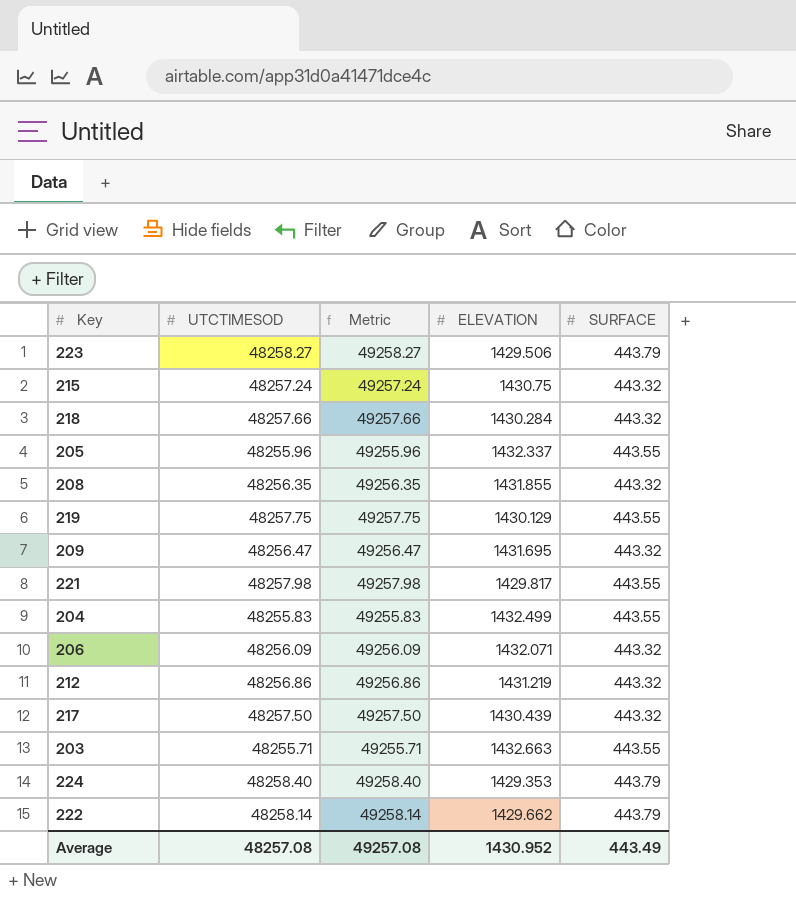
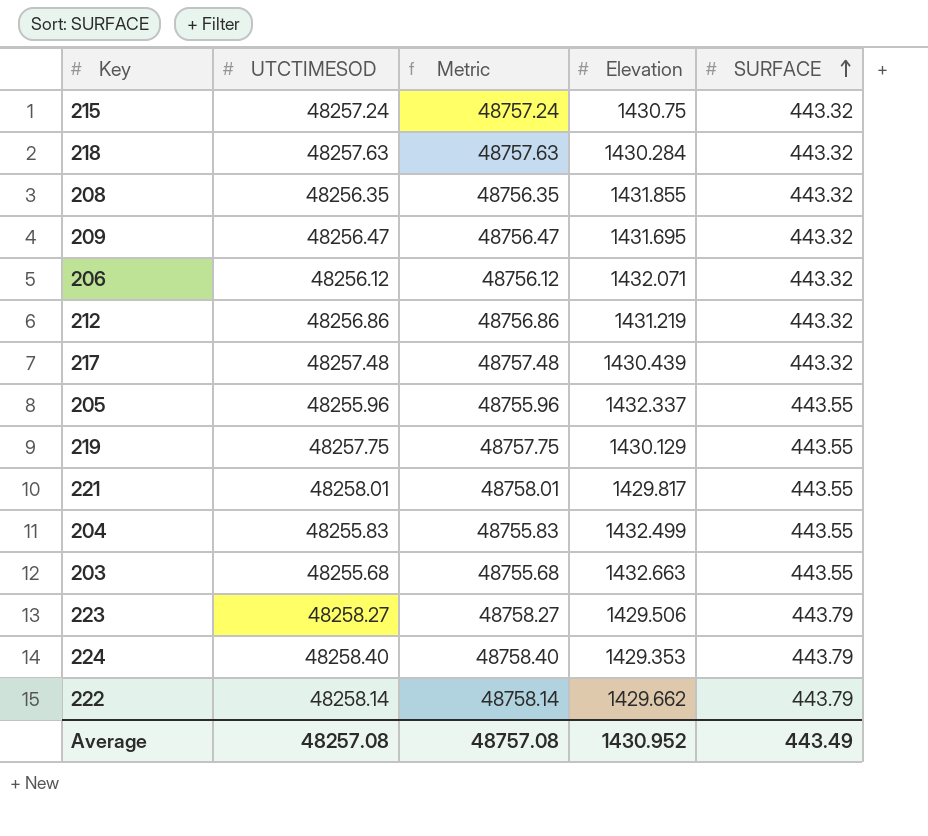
row order: none -> SURFACE ascending
column Metric | formula: [UTCTIMESOD] + 1000 -> [UTCTIMESOD] + 500
column name: ELEVATION -> Elevation
218 | UTCTIMESOD: 48257.66 -> 48257.63
206 | UTCTIMESOD: 48256.09 -> 48256.12
217 | UTCTIMESOD: 48257.50 -> 48257.48
221 | UTCTIMESOD: 48257.98 -> 48258.01
203 | UTCTIMESOD: 48255.71 -> 48255.68
Average | Metric: 49257.08 -> 48757.08

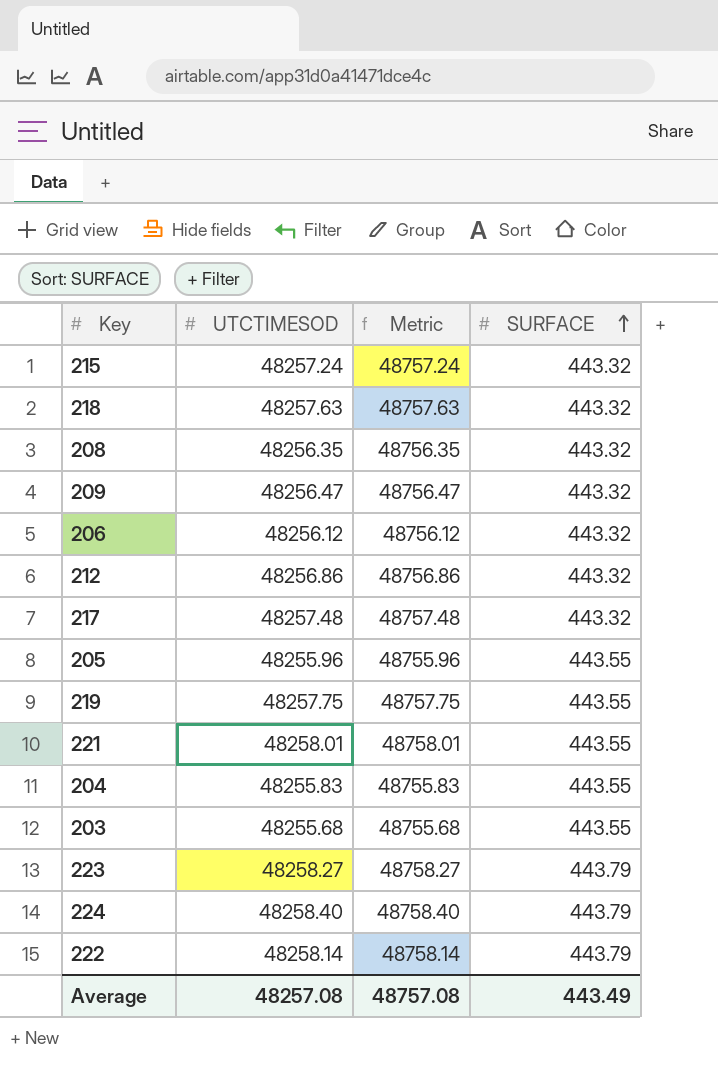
column Elevation | position: 4 -> none

